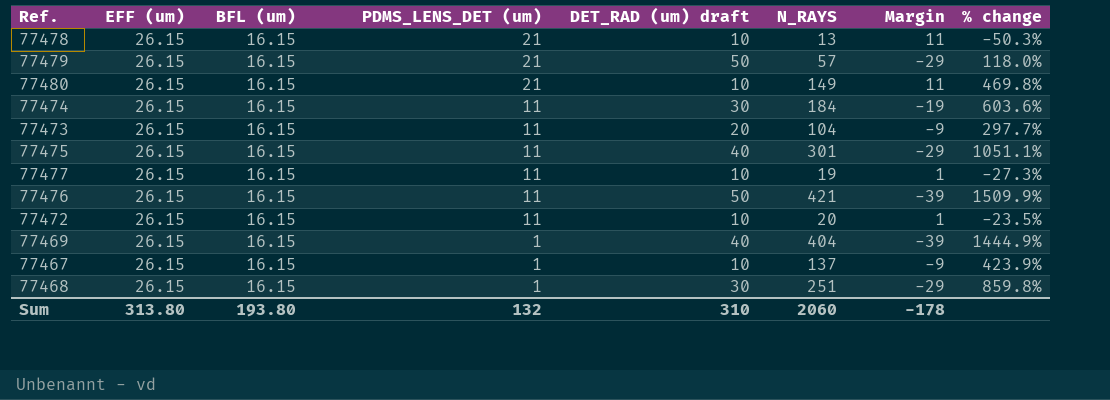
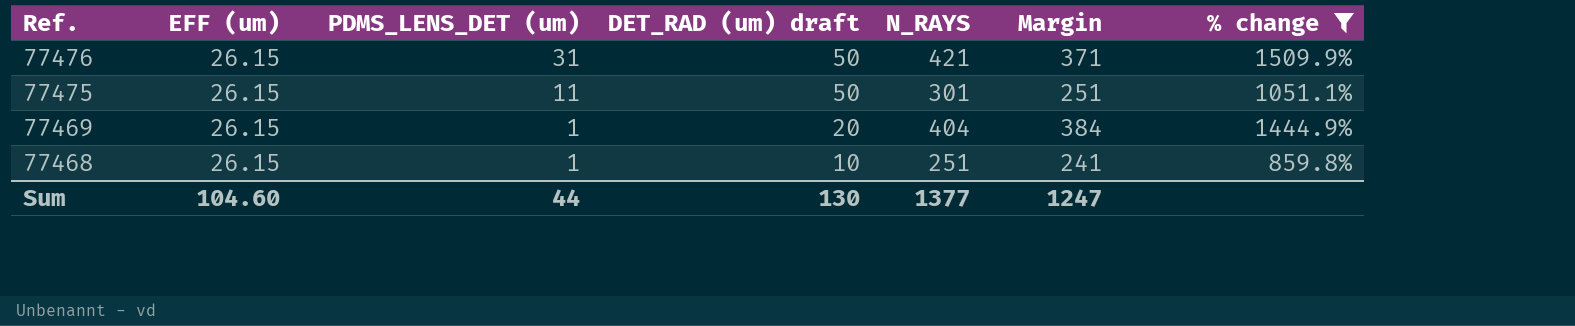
filter: none -> % change >= 859.8%
row order: PDMS_LENS_DET (um) descending -> Ref. descending
column BFL (um) | position: 3 -> none
column Margin | formula: [PDMS_LENS_DET (um)] - [DET_RAD (um) draft] -> [N_RAYS] - [DET_RAD (um) draft]
77476 | PDMS_LENS_DET (um): 11 -> 31
77475 | DET_RAD (um) draft: 40 -> 50
77469 | DET_RAD (um) draft: 40 -> 20
77468 | DET_RAD (um) draft: 30 -> 10
Sum | EFF (um): 313.80 -> 104.60
Sum | PDMS_LENS_DET (um): 132 -> 44
Sum | DET_RAD (um) draft: 310 -> 130
Sum | N_RAYS: 2060 -> 1377
Sum | Margin: -178 -> 1247

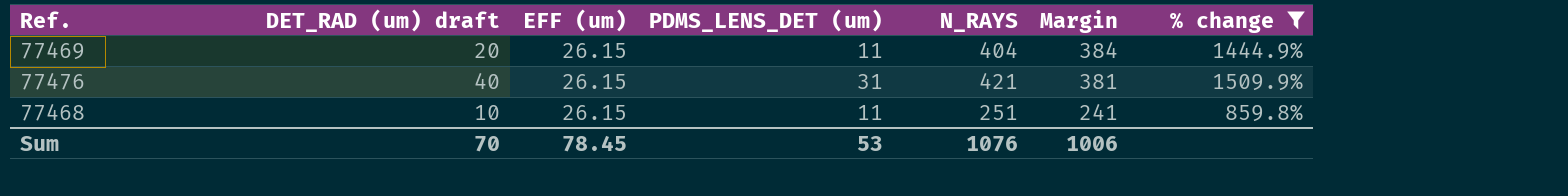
row order: Ref. descending -> Margin descending
column DET_RAD (um) draft | position: 4 -> 2
row 77475: 26.15 | 11 | 50 | 301 | 251 | 1051.1% -> none
77469 | PDMS_LENS_DET (um): 1 -> 11
77476 | DET_RAD (um) draft: 50 -> 40
77476 | Margin: 371 -> 381
77468 | PDMS_LENS_DET (um): 1 -> 11
Sum | DET_RAD (um) draft: 130 -> 70
Sum | EFF (um): 104.60 -> 78.45
Sum | PDMS_LENS_DET (um): 44 -> 53
Sum | N_RAYS: 1377 -> 1076
Sum | Margin: 1247 -> 1006

